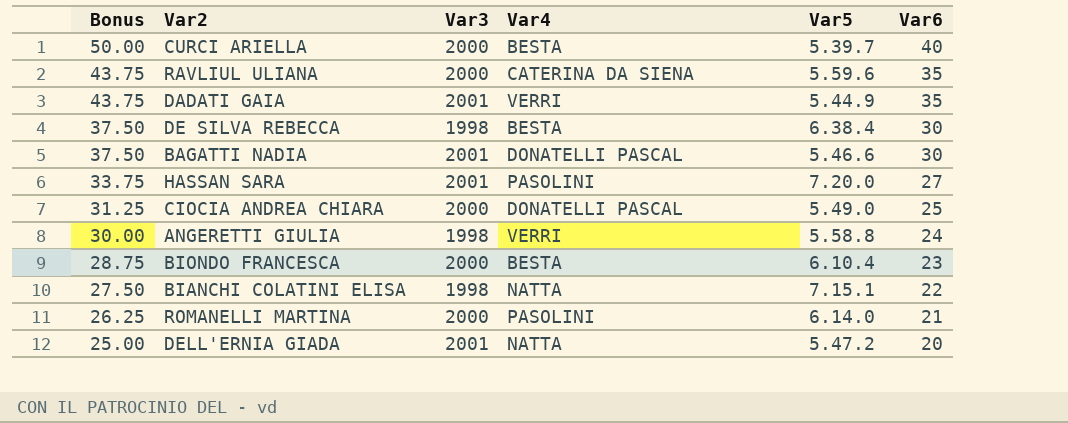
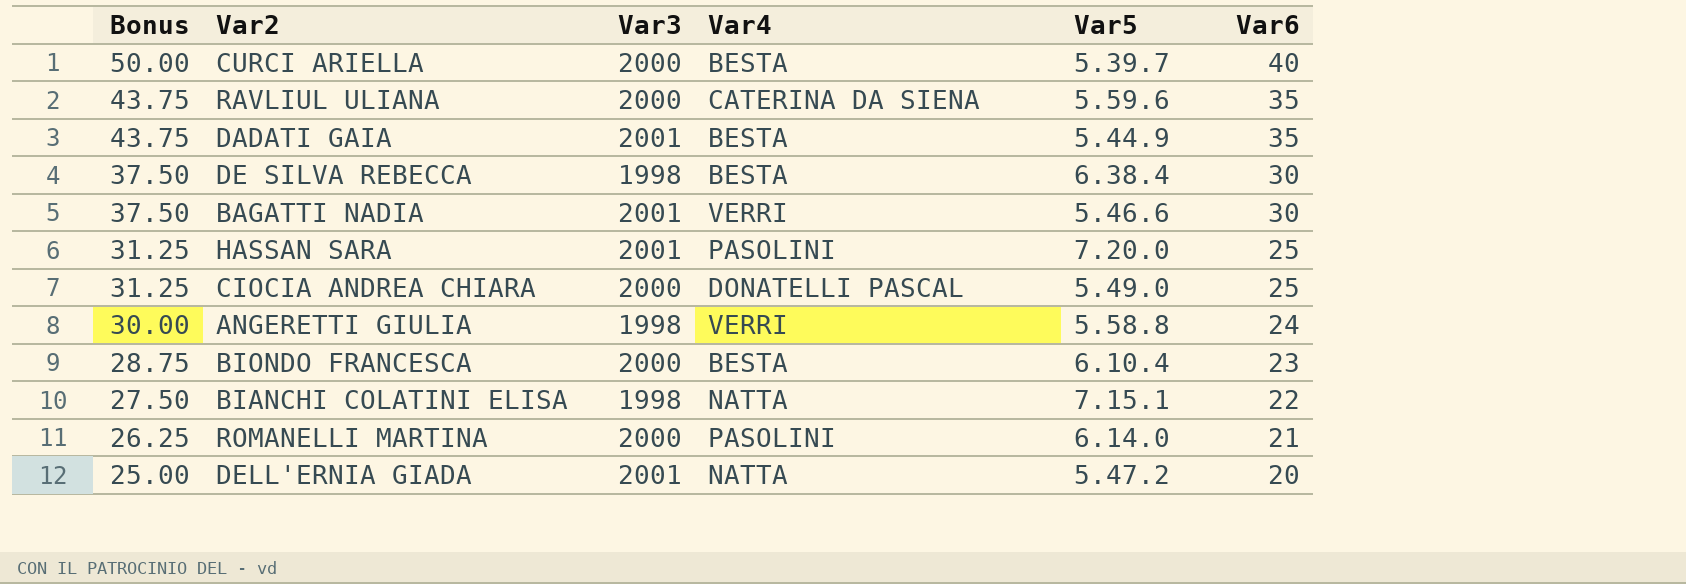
DADATI GAIA | Var4: VERRI -> BESTA
BAGATTI NADIA | Var4: DONATELLI PASCAL -> VERRI
HASSAN SARA | Bonus: 33.75 -> 31.25
HASSAN SARA | Var6: 27 -> 25

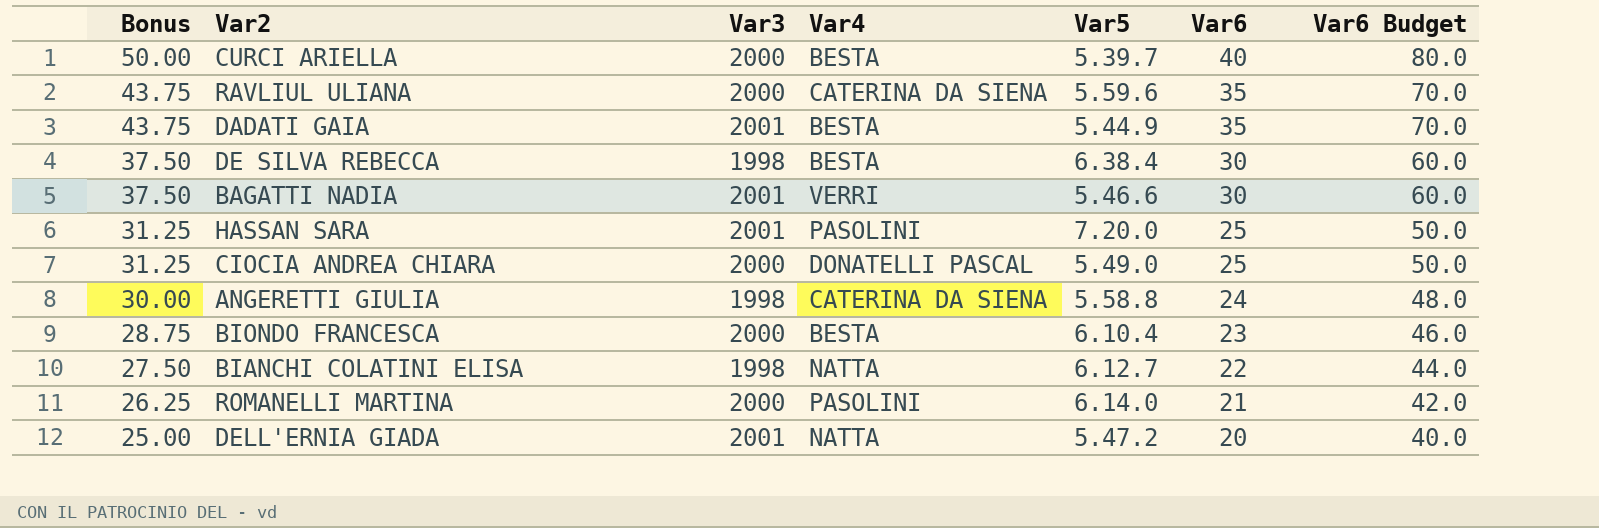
column Var6 Budget | formula: none -> [Var6] * 2
ANGERETTI GIULIA | Var4: VERRI -> CATERINA DA SIENA
BIANCHI COLATINI ELISA | Var5: 7.15.1 -> 6.12.7

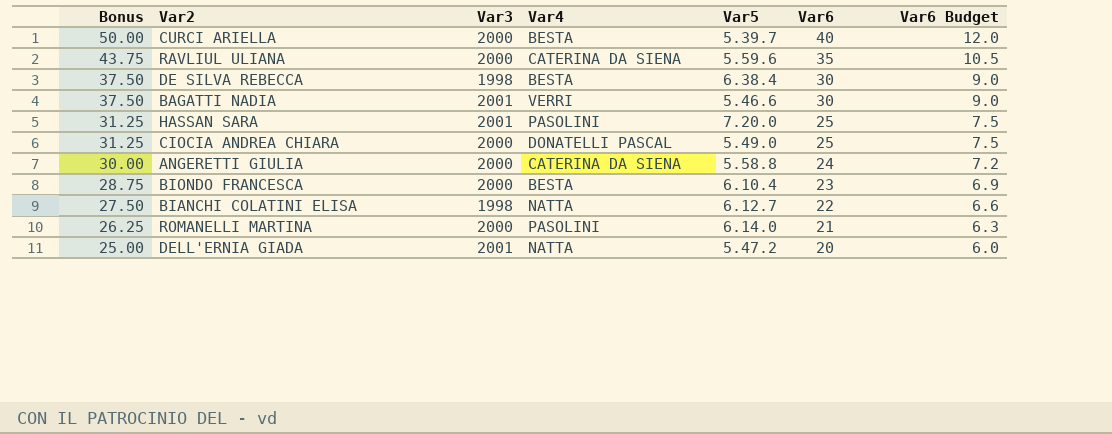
column Var6 Budget | formula: [Var6] * 2 -> [Var6] * 0.3
row DADATI GAIA: 43.75 | 2001 | BESTA | 5.44.9 | 35 | 70.0 -> none
ANGERETTI GIULIA | Var3: 1998 -> 2000

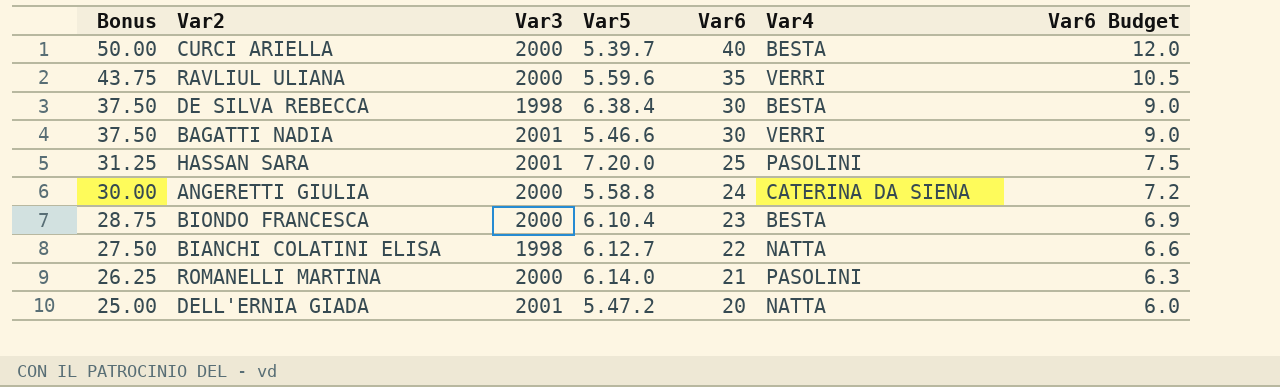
column Var4 | position: 4 -> 6
row CIOCIA ANDREA CHIARA: 31.25 | 2000 | DONATELLI PASCAL | 5.49.0 | 25 | 7.5 -> none
RAVLIUL ULIANA | Var4: CATERINA DA SIENA -> VERRI

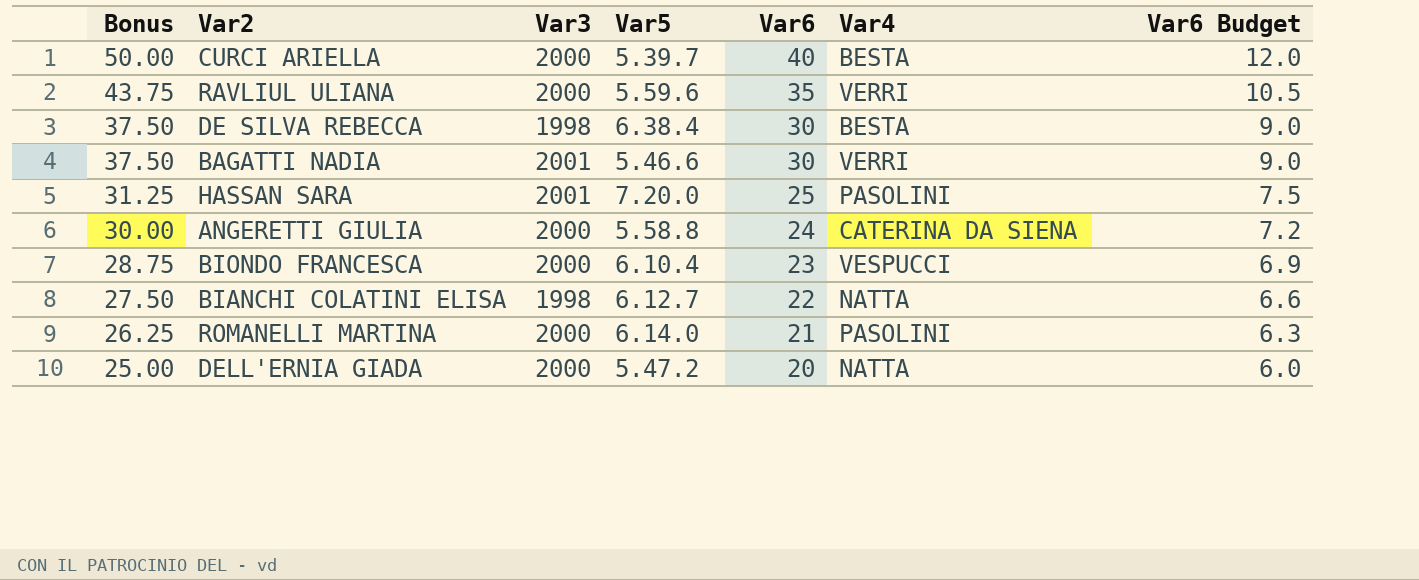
BIONDO FRANCESCA | Var4: BESTA -> VESPUCCI
DELL'ERNIA GIADA | Var3: 2001 -> 2000

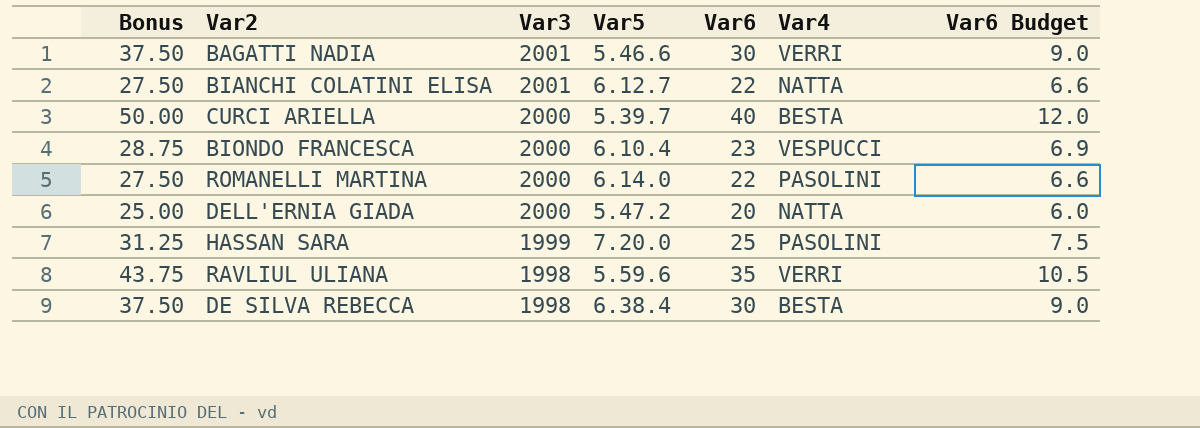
row order: Bonus descending -> Var3 descending
row ANGERETTI GIULIA: 30.00 | 2000 | 5.58.8 | 24 | CATERINA DA SIENA | 7.2 -> none
BIANCHI COLATINI ELISA | Var3: 1998 -> 2001
ROMANELLI MARTINA | Bonus: 26.25 -> 27.50
ROMANELLI MARTINA | Var6: 21 -> 22
ROMANELLI MARTINA | Var6 Budget: 6.3 -> 6.6
HASSAN SARA | Var3: 2001 -> 1999
RAVLIUL ULIANA | Var3: 2000 -> 1998

